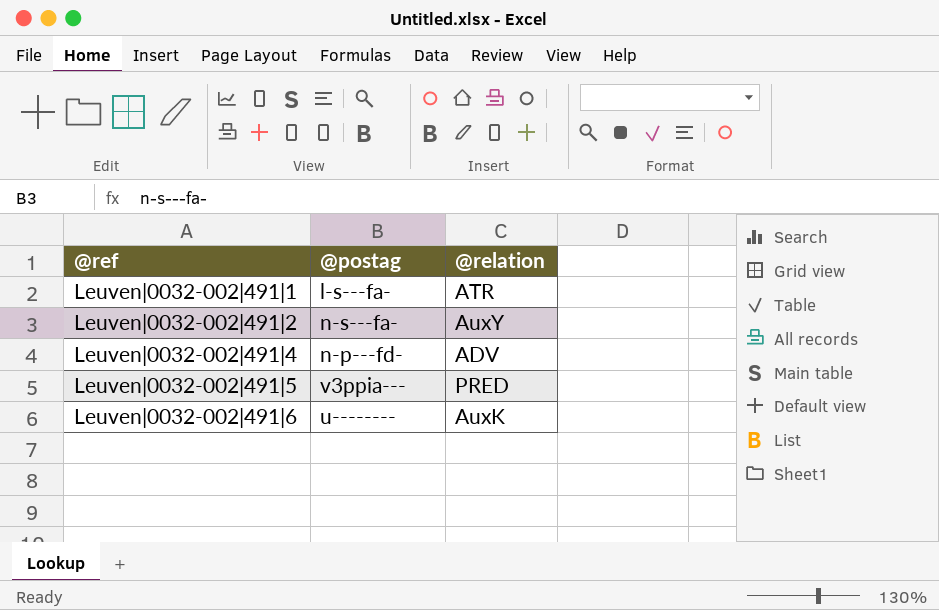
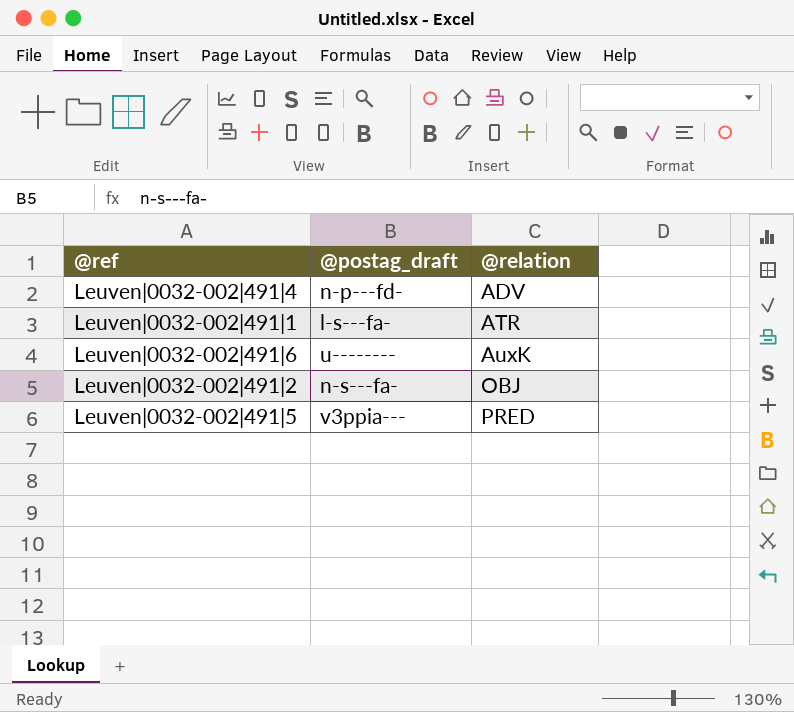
row order: @ref ascending -> @relation ascending
column name: @postag -> @postag_draft
Leuven|0032-002|491|2 | @relation: AuxY -> OBJ

